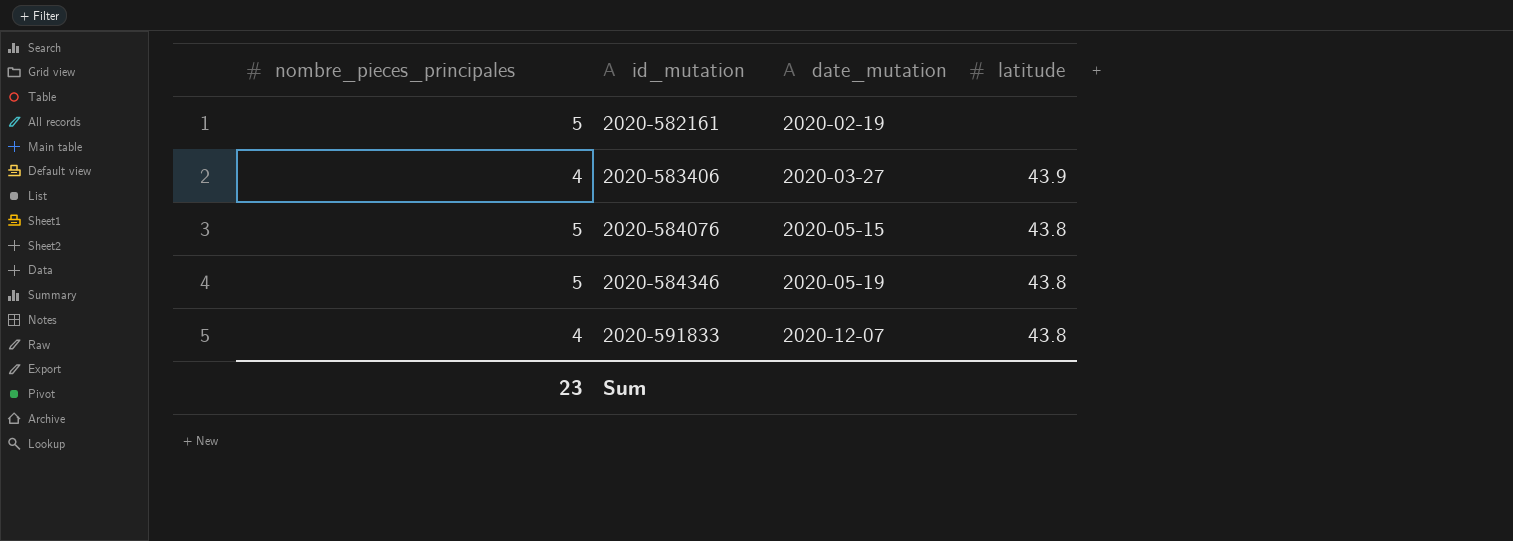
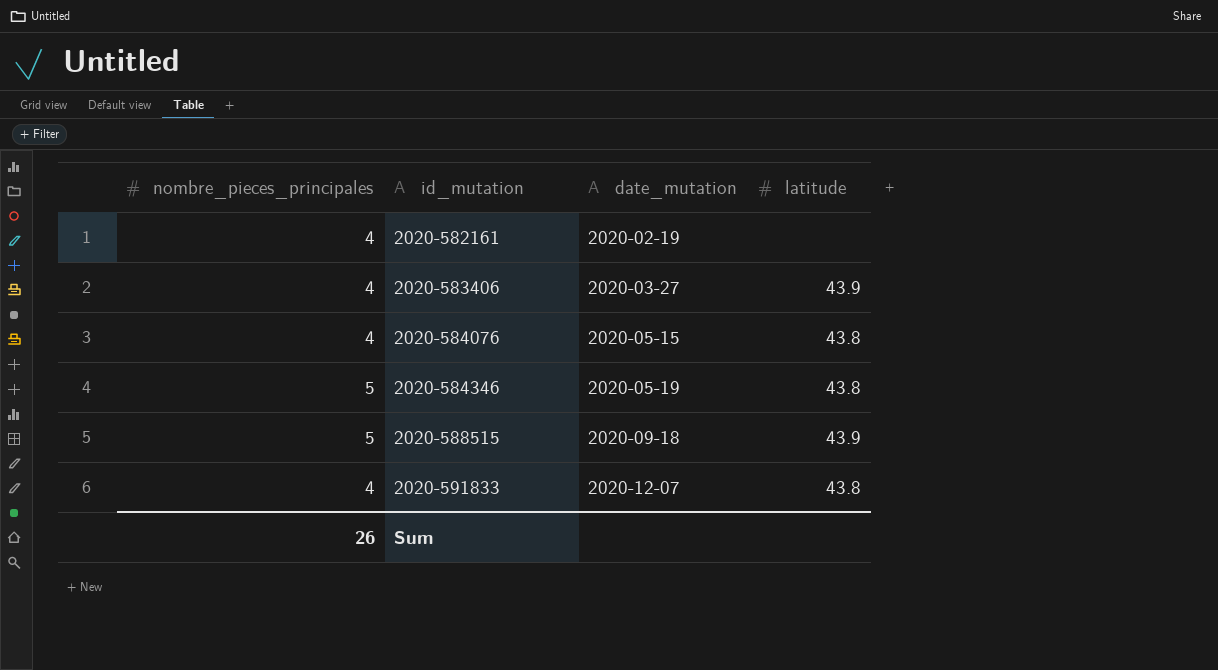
2020-582161 | nombre_pieces_principales: 5 -> 4
2020-584076 | nombre_pieces_principales: 5 -> 4
row 2020-588515: none -> 5 | 2020-09-18 | 43.9
Sum | nombre_pieces_principales: 23 -> 26

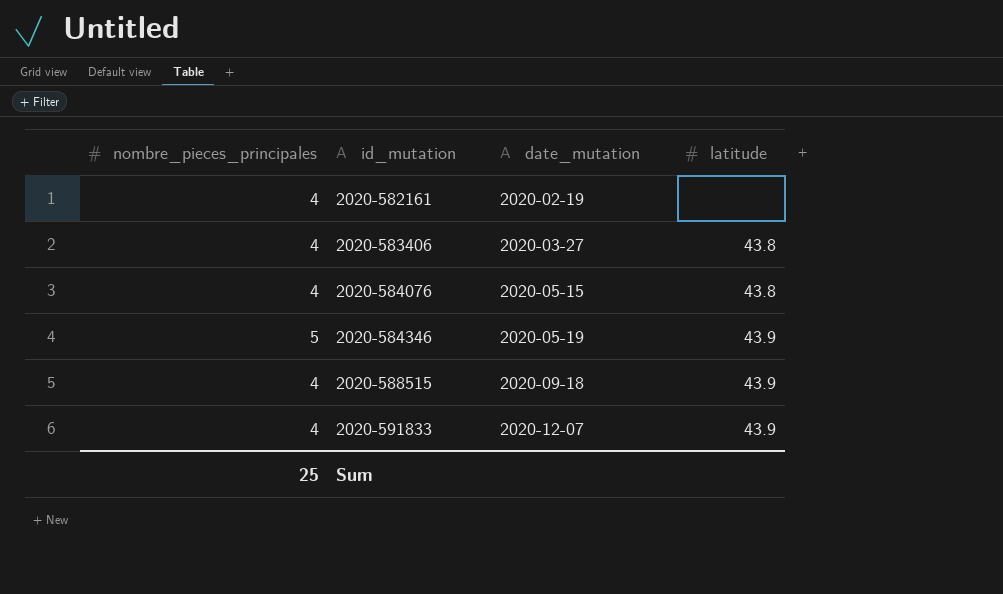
2020-583406 | latitude: 43.9 -> 43.8
2020-584346 | latitude: 43.8 -> 43.9
2020-588515 | nombre_pieces_principales: 5 -> 4
2020-591833 | latitude: 43.8 -> 43.9
Sum | nombre_pieces_principales: 26 -> 25

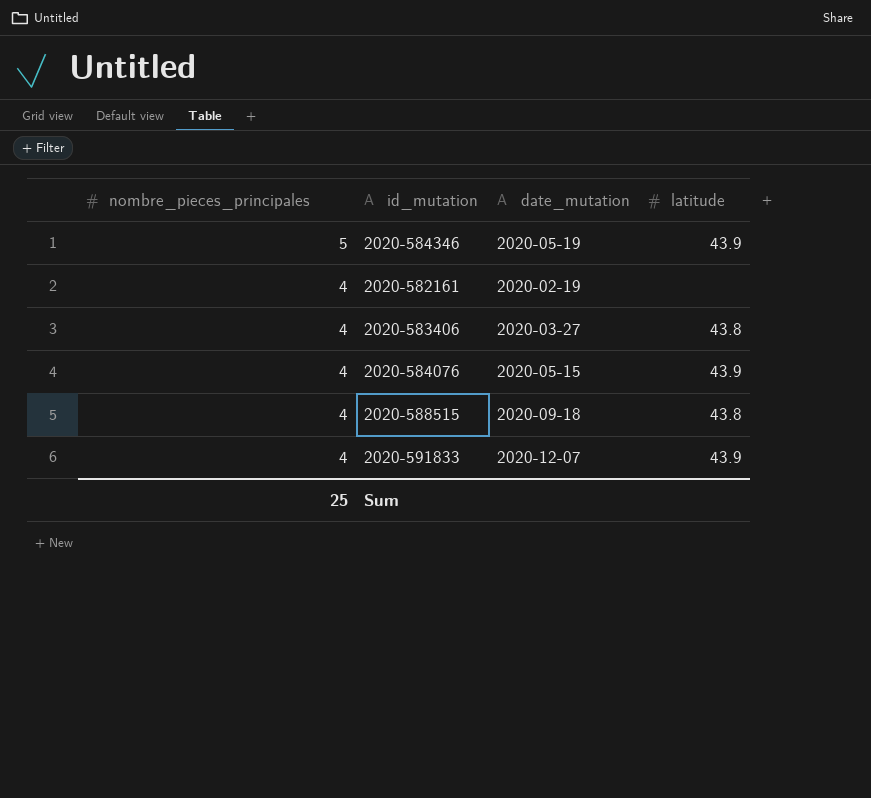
row order: id_mutation ascending -> nombre_pieces_principales descending
2020-584076 | latitude: 43.8 -> 43.9
2020-588515 | latitude: 43.9 -> 43.8

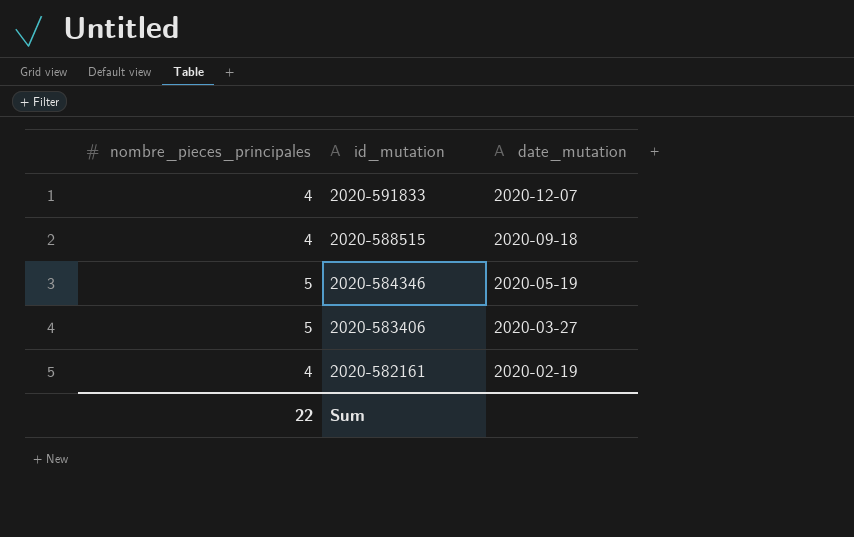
row order: nombre_pieces_principales descending -> id_mutation descending
column latitude | position: 4 -> none
row 2020-584076: 4 | 2020-05-15 | 43.9 -> none
2020-583406 | nombre_pieces_principales: 4 -> 5
Sum | nombre_pieces_principales: 25 -> 22

